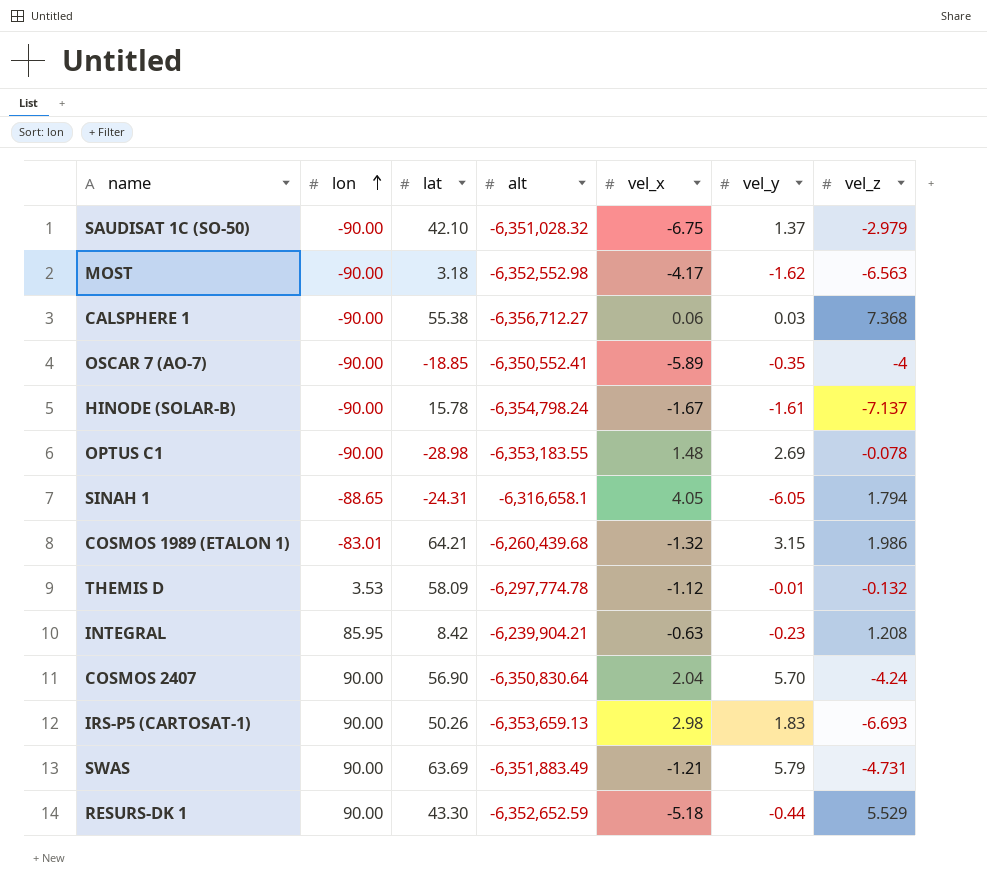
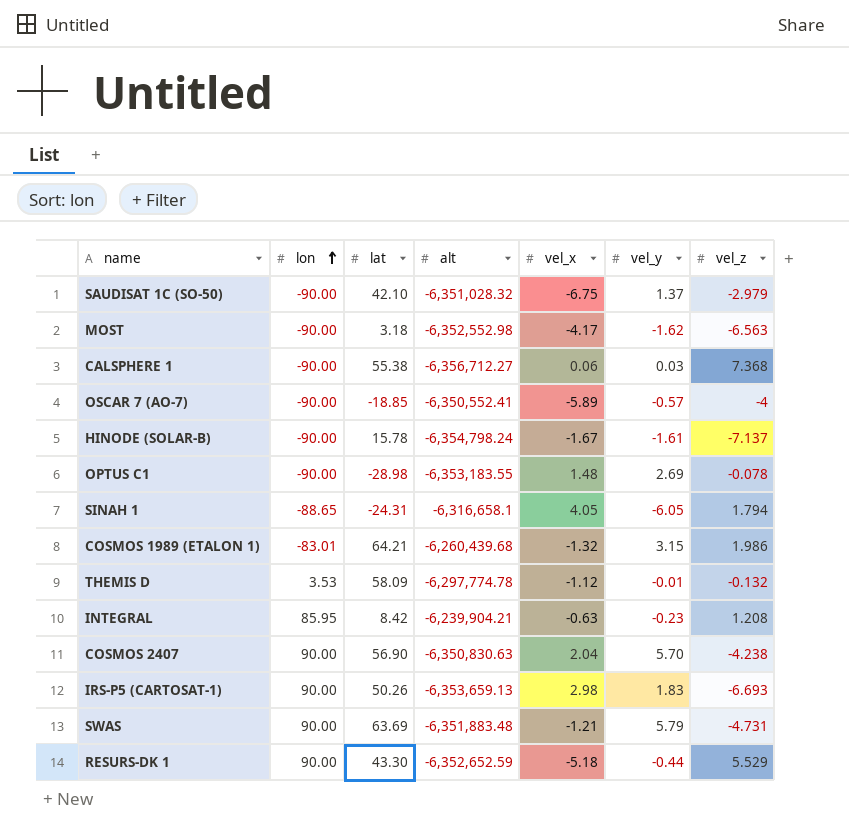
OSCAR 7 (AO-7) | vel_y: -0.35 -> -0.57
COSMOS 2407 | alt: -6,350,830.64 -> -6,350,830.63
COSMOS 2407 | vel_z: -4.24 -> -4.238
SWAS | alt: -6,351,883.49 -> -6,351,883.48

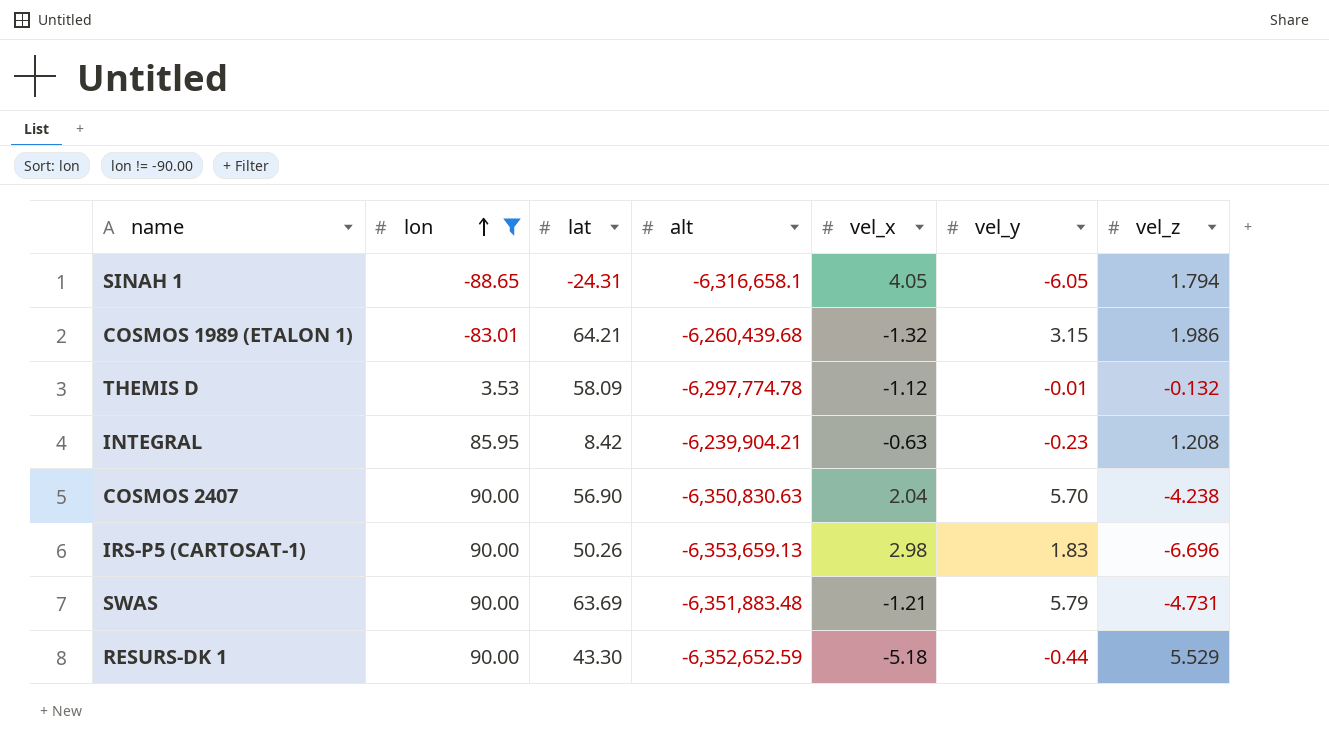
filter: none -> lon != -90.00
IRS-P5 (CARTOSAT-1) | vel_z: -6.693 -> -6.696

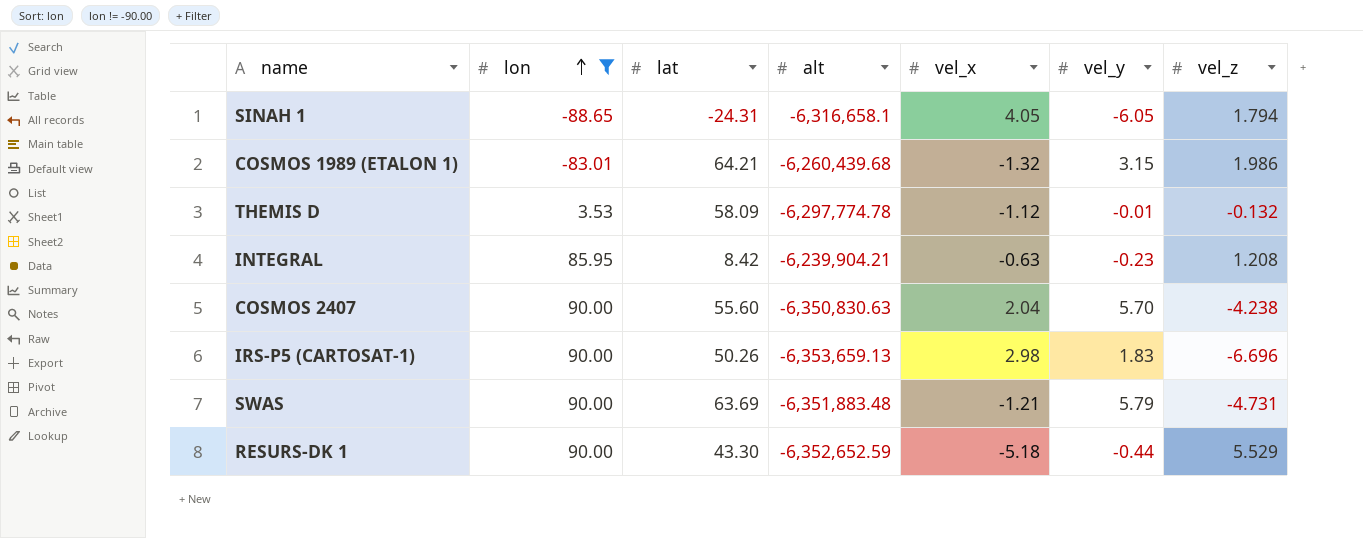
COSMOS 2407 | lat: 56.90 -> 55.60

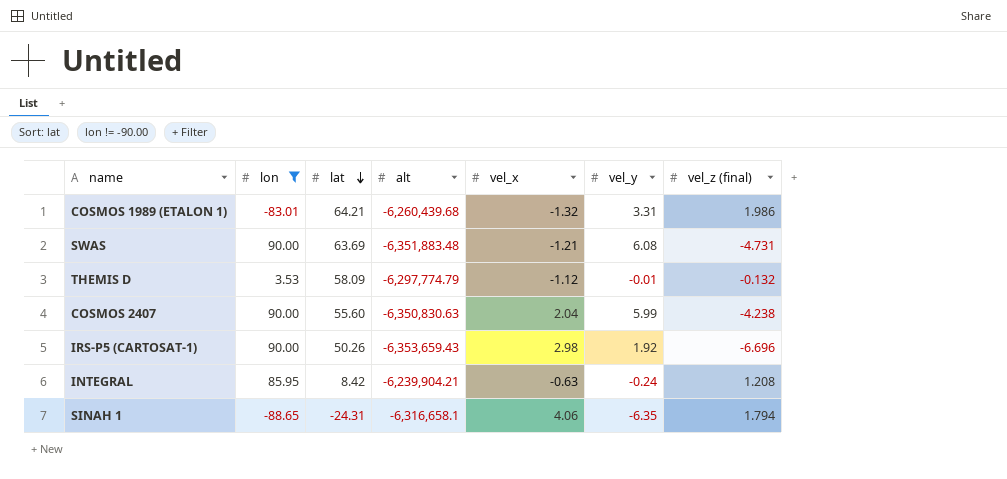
row order: lon ascending -> lat descending
column name: vel_z -> vel_z (final)
row RESURS-DK 1: 90.00 | 43.30 | -6,352,652.59 | -5.18 | -0.44 | 5.529 -> none
COSMOS 1989 (ETALON 1) | vel_y: 3.15 -> 3.31
SWAS | vel_y: 5.79 -> 6.08
THEMIS D | alt: -6,297,774.78 -> -6,297,774.79
COSMOS 2407 | vel_y: 5.70 -> 5.99
IRS-P5 (CARTOSAT-1) | alt: -6,353,659.13 -> -6,353,659.43
IRS-P5 (CARTOSAT-1) | vel_y: 1.83 -> 1.92
INTEGRAL | vel_y: -0.23 -> -0.24
SINAH 1 | vel_x: 4.05 -> 4.06
SINAH 1 | vel_y: -6.05 -> -6.35

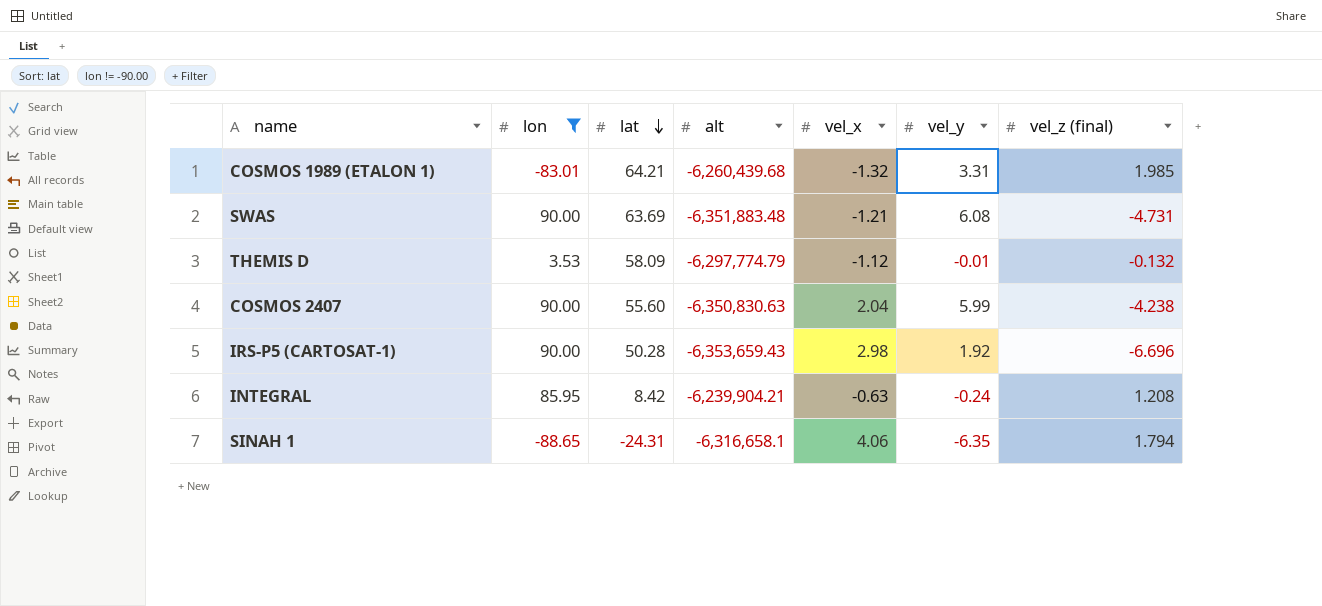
COSMOS 1989 (ETALON 1) | vel_z (final): 1.986 -> 1.985
IRS-P5 (CARTOSAT-1) | lat: 50.26 -> 50.28

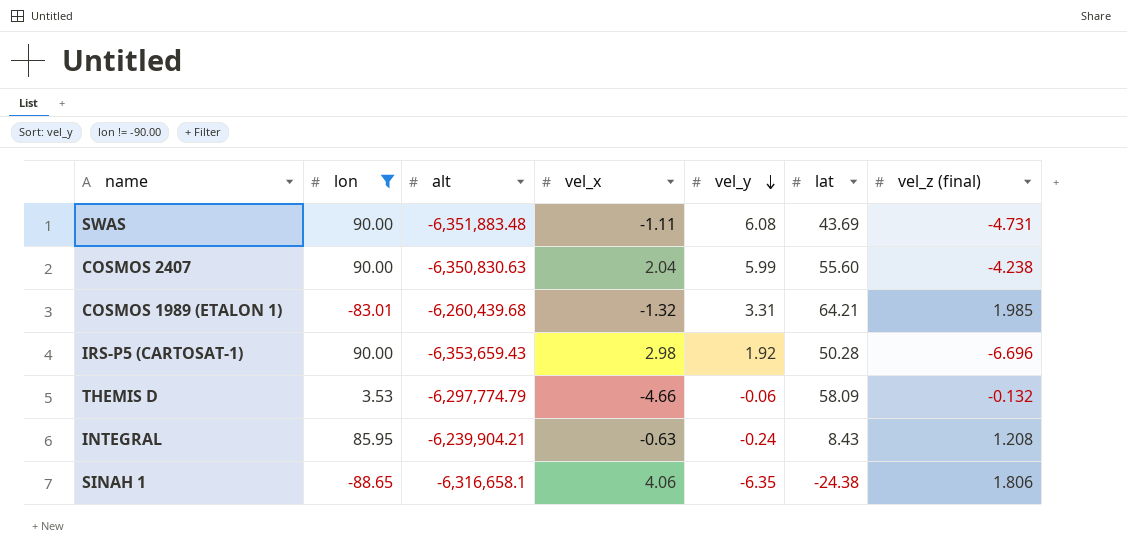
row order: lat descending -> vel_y descending
column lat | position: 3 -> 6
SWAS | vel_x: -1.21 -> -1.11
SWAS | lat: 63.69 -> 43.69
THEMIS D | vel_x: -1.12 -> -4.66
THEMIS D | vel_y: -0.01 -> -0.06
INTEGRAL | lat: 8.42 -> 8.43
SINAH 1 | lat: -24.31 -> -24.38
SINAH 1 | vel_z (final): 1.794 -> 1.806

